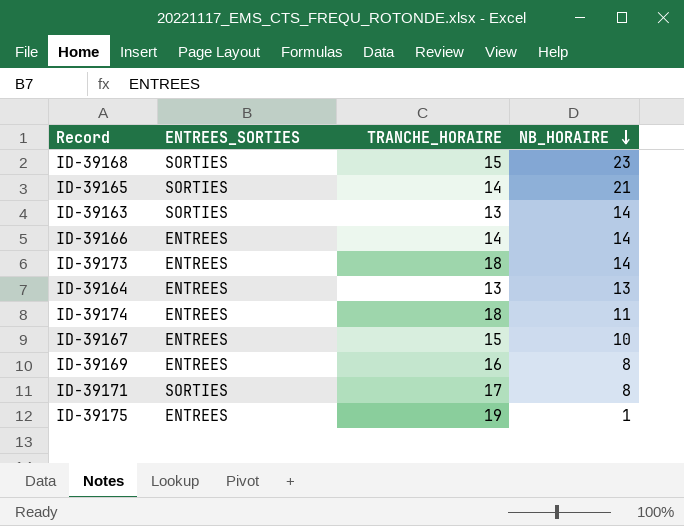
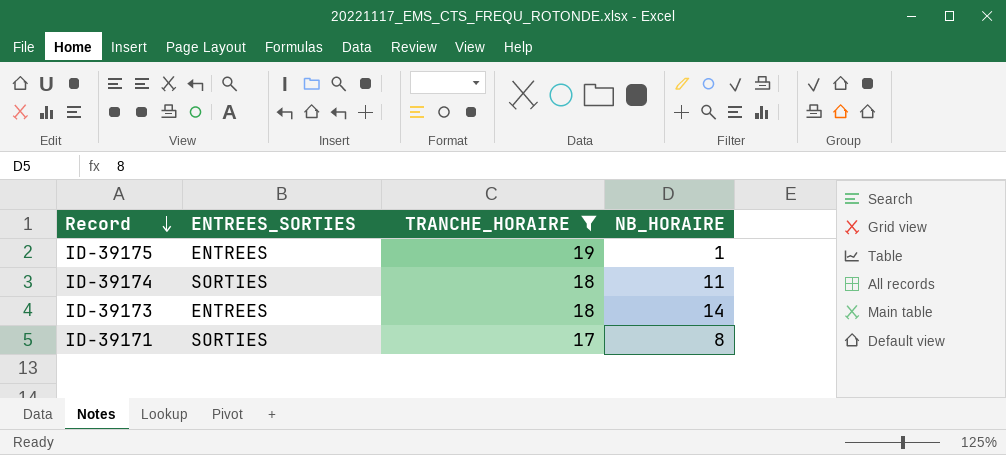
filter: none -> TRANCHE_HORAIRE >= 17
row order: NB_HORAIRE descending -> Record descending
ID-39174 | ENTREES_SORTIES: ENTREES -> SORTIES

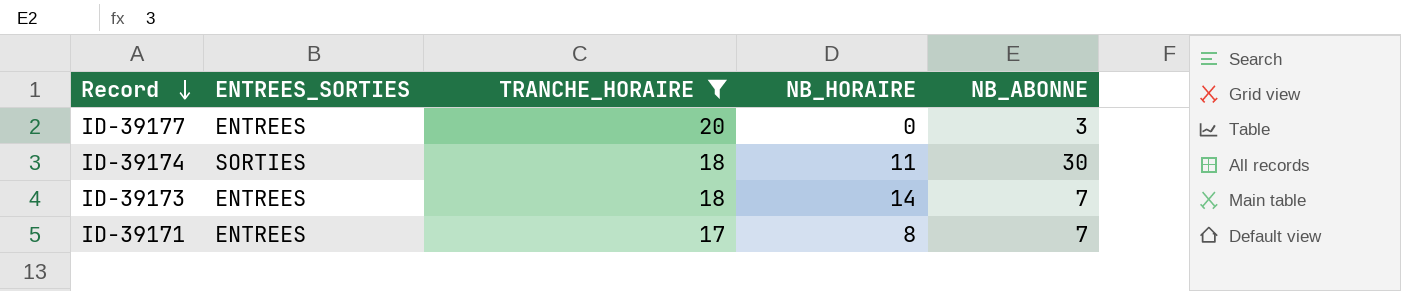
column NB_ABONNE | position: none -> 5
row ID-39175: ENTREES | 19 | 1 -> none
row ID-39177: none -> ENTREES | 20 | 0 | 3
ID-39171 | ENTREES_SORTIES: SORTIES -> ENTREES

